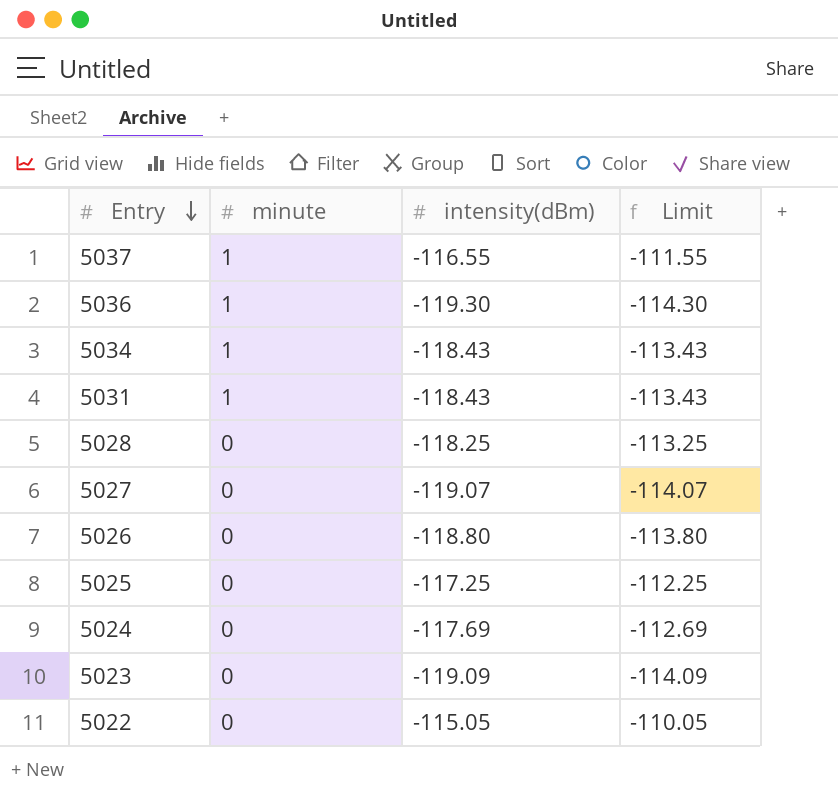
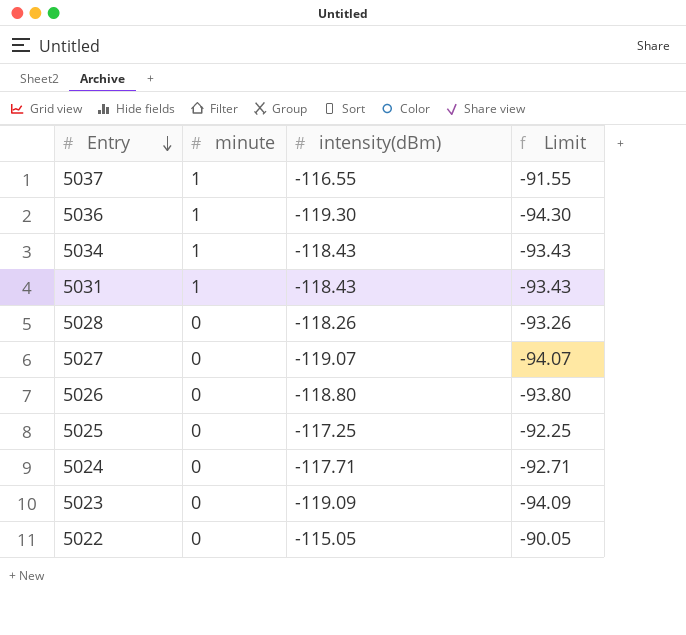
column Limit | formula: [intensity(dBm)] + 5 -> [intensity(dBm)] + 25
5028 | intensity(dBm): -118.25 -> -118.26
5024 | intensity(dBm): -117.69 -> -117.71

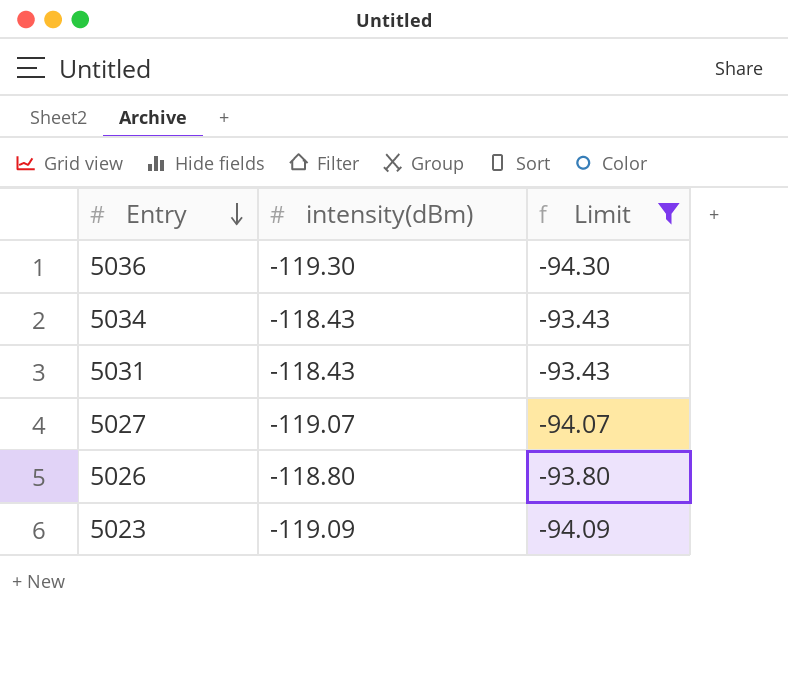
filter: none -> Limit <= -93.43
column minute | position: 2 -> none

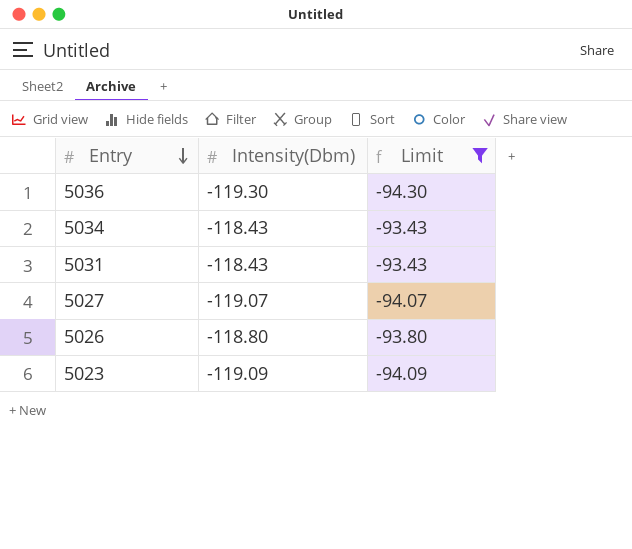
column name: intensity(dBm) -> Intensity(Dbm)

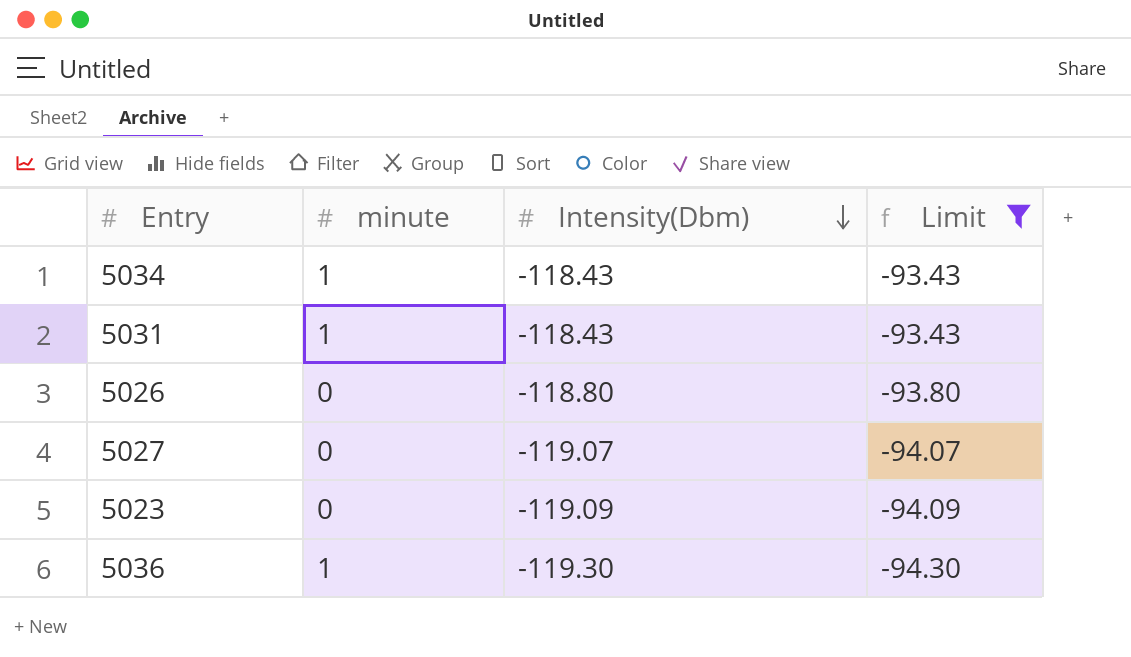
row order: Entry descending -> Intensity(Dbm) descending
column minute | position: none -> 2

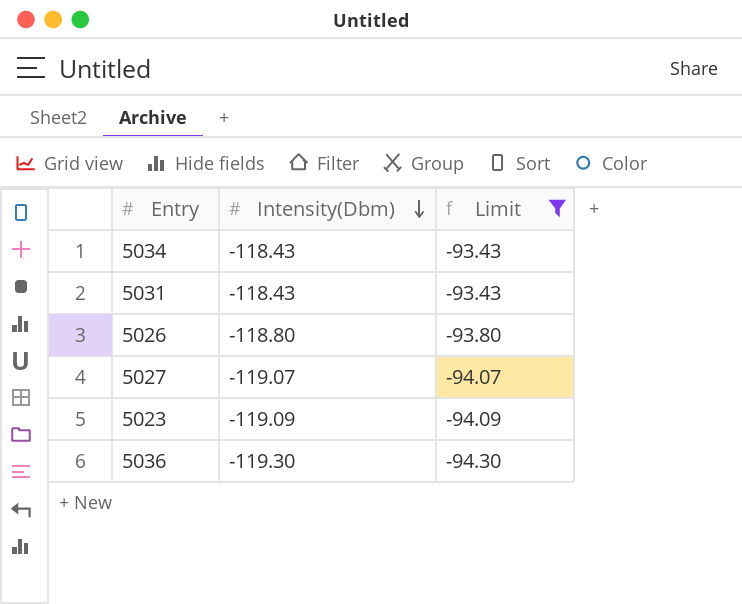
column minute | position: 2 -> none

